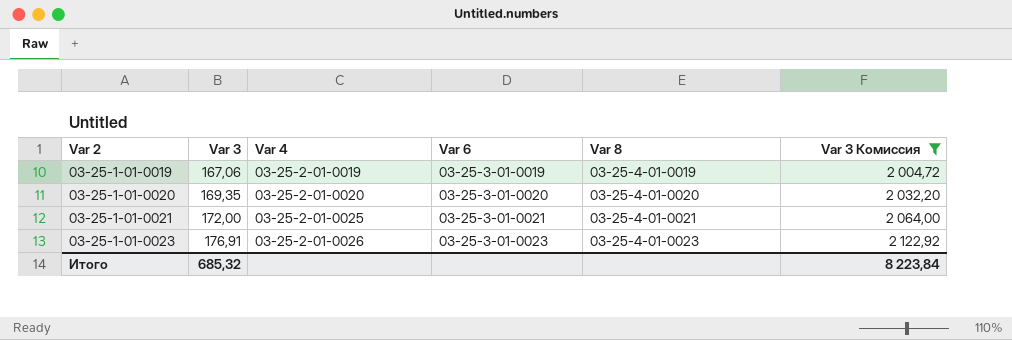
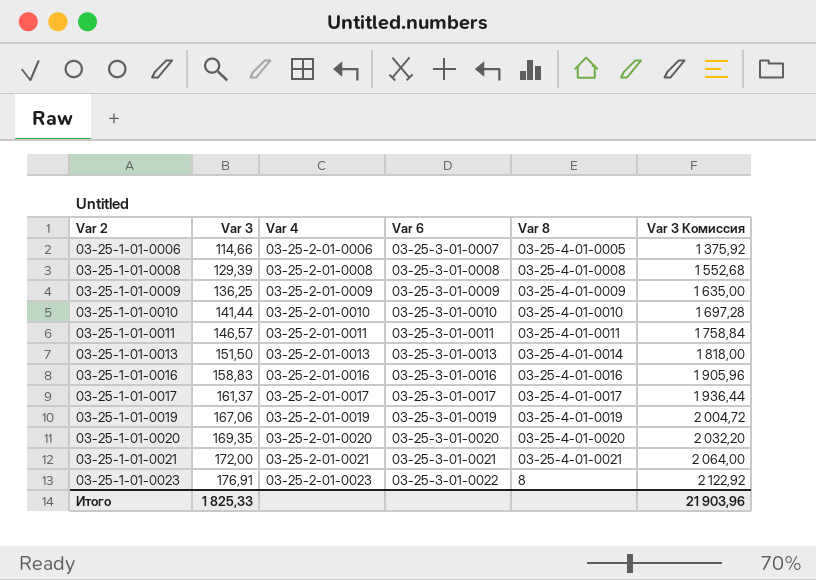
filter: Var 3 Комиссия >= 2 004,72 -> none
03-25-1-01-0021 | Var 4: 03-25-2-01-0025 -> 03-25-2-01-0021
03-25-1-01-0023 | Var 4: 03-25-2-01-0026 -> 03-25-2-01-0023
03-25-1-01-0023 | Var 6: 03-25-3-01-0023 -> 03-25-3-01-0022
03-25-1-01-0023 | Var 8: 03-25-4-01-0023 -> 8
Итого | Var 3: 685,32 -> 1 825,33
Итого | Var 3 Комиссия: 8 223,84 -> 21 903,96

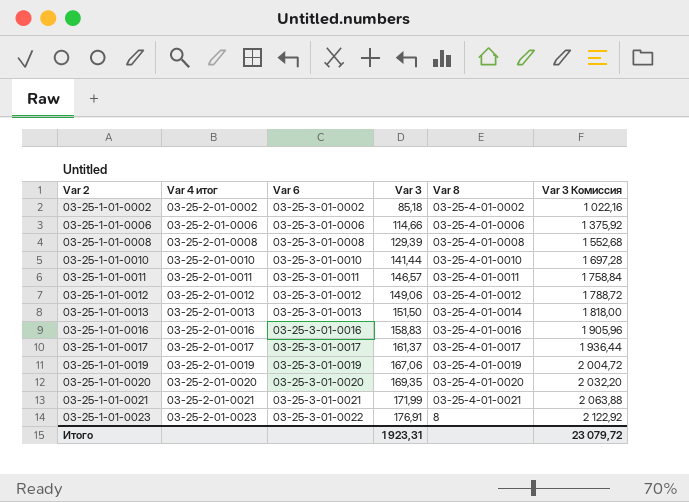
column name: Var 4 -> Var 4 итог
column Var 3 | position: 2 -> 4
row 03-25-1-01-0009: 136,25 | 03-25-2-01-0009 | 03-25-3-01-0009 | 03-25-4-01-0009 | 1 635,00 -> none
row 03-25-1-01-0002: none -> 03-25-2-01-0002 | 03-25-3-01-0002 | 85,18 | 03-25-4-01-0002 | 1 022,16
03-25-1-01-0006 | Var 6: 03-25-3-01-0007 -> 03-25-3-01-0006
03-25-1-01-0006 | Var 8: 03-25-4-01-0005 -> 03-25-4-01-0006
row 03-25-1-01-0012: none -> 03-25-2-01-0012 | 03-25-3-01-0012 | 149,06 | 03-25-4-01-0012 | 1 788,72
03-25-1-01-0021 | Var 3: 172,00 -> 171,99
03-25-1-01-0021 | Var 3 Комиссия: 2 064,00 -> 2 063,88
Итого | Var 3: 1 825,33 -> 1 923,31
Итого | Var 3 Комиссия: 21 903,96 -> 23 079,72

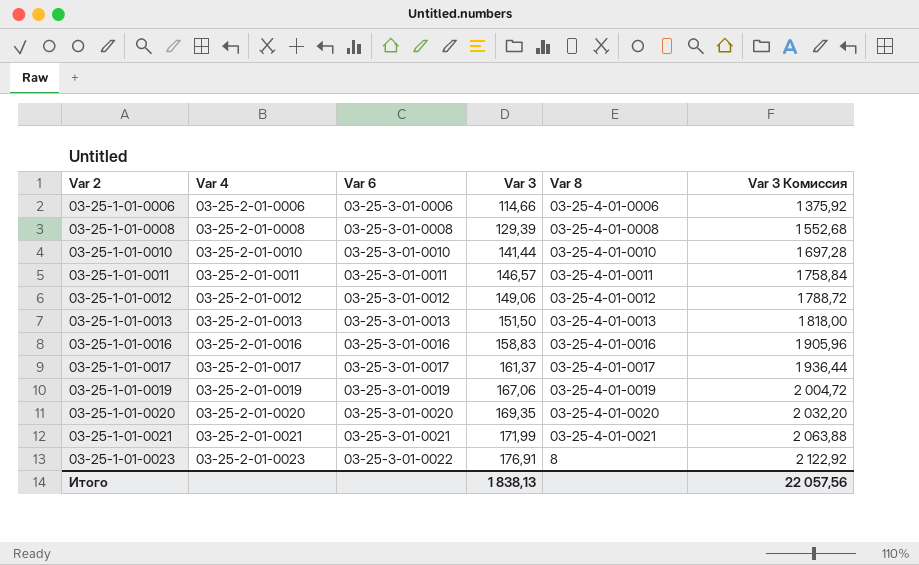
column name: Var 4 итог -> Var 4
row 03-25-1-01-0002: 03-25-2-01-0002 | 03-25-3-01-0002 | 85,18 | 03-25-4-01-0002 | 1 022,16 -> none
03-25-1-01-0013 | Var 8: 03-25-4-01-0014 -> 03-25-4-01-0013
Итого | Var 3: 1 923,31 -> 1 838,13
Итого | Var 3 Комиссия: 23 079,72 -> 22 057,56

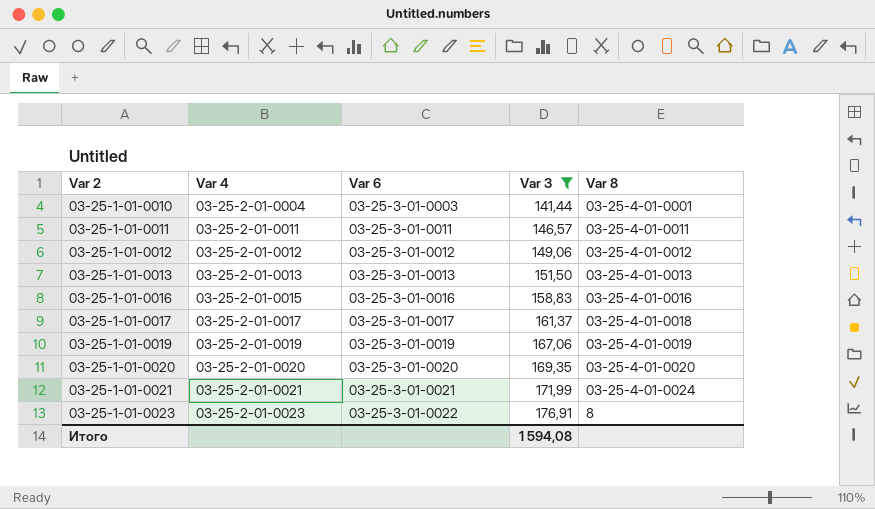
filter: none -> Var 3 >= 141,44
column Var 3 Комиссия | formula: [Var 3] * 12 -> none
03-25-1-01-0010 | Var 4: 03-25-2-01-0010 -> 03-25-2-01-0004
03-25-1-01-0010 | Var 6: 03-25-3-01-0010 -> 03-25-3-01-0003
03-25-1-01-0010 | Var 8: 03-25-4-01-0010 -> 03-25-4-01-0001
03-25-1-01-0016 | Var 4: 03-25-2-01-0016 -> 03-25-2-01-0015
03-25-1-01-0017 | Var 8: 03-25-4-01-0017 -> 03-25-4-01-0018
03-25-1-01-0021 | Var 8: 03-25-4-01-0021 -> 03-25-4-01-0024
Итого | Var 3: 1 838,13 -> 1 594,08

